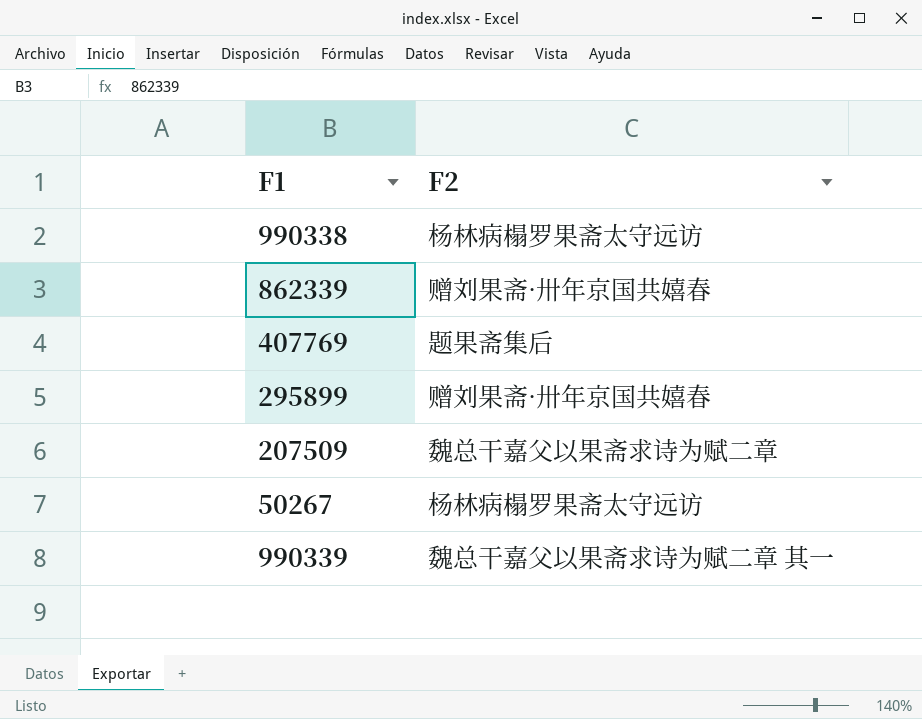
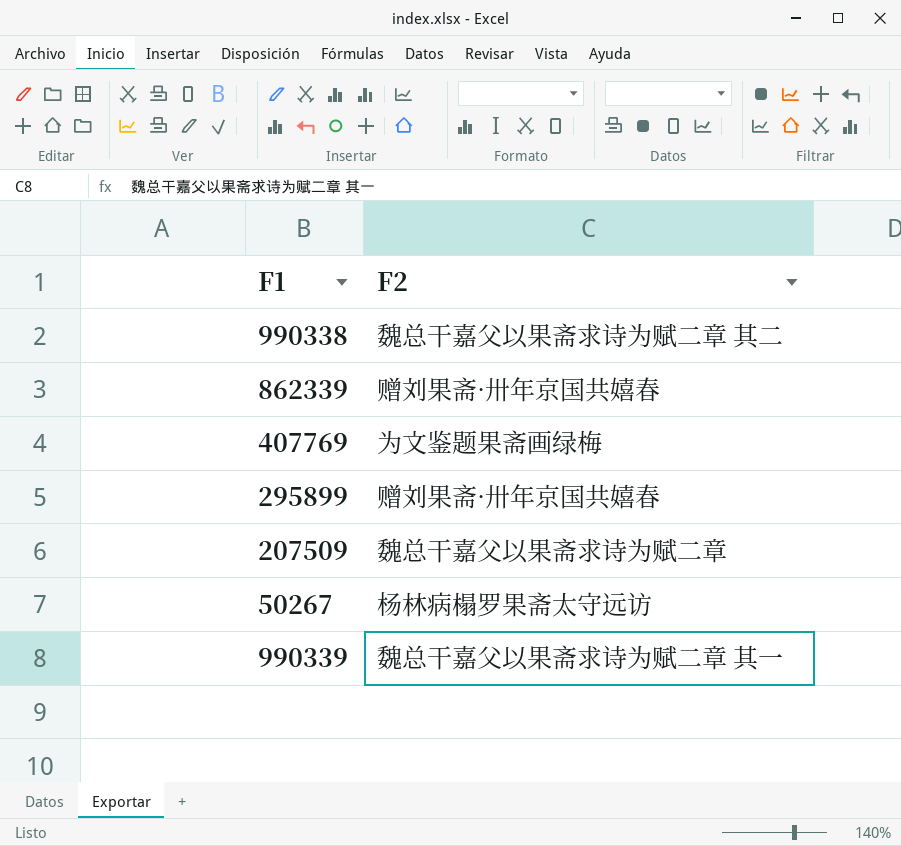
990338 | F2: 杨林病榻罗果斋太守远访 -> 魏总干嘉父以果斋求诗为赋二章 其二
407769 | F2: 题果斋集后 -> 为文鉴题果斋画绿梅

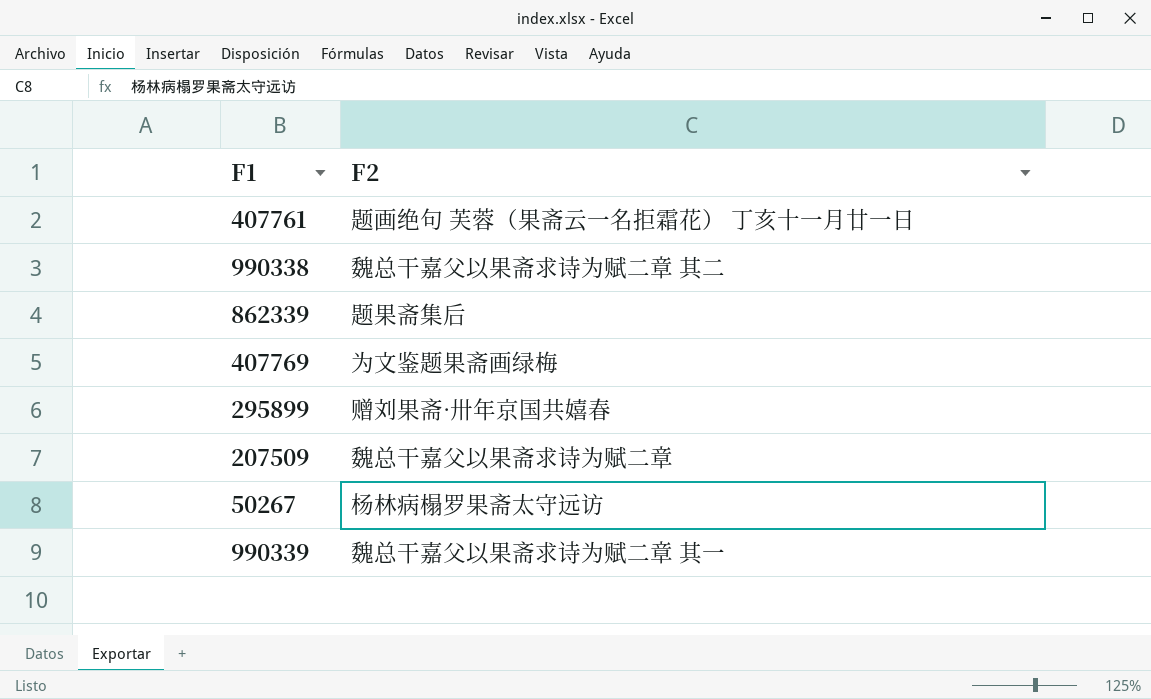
row 407761: none -> 题画绝句 芙蓉（果斋云一名拒霜花） 丁亥十一月廿一日
862339 | F2: 赠刘果斋·卅年京国共嬉春 -> 题果斋集后

